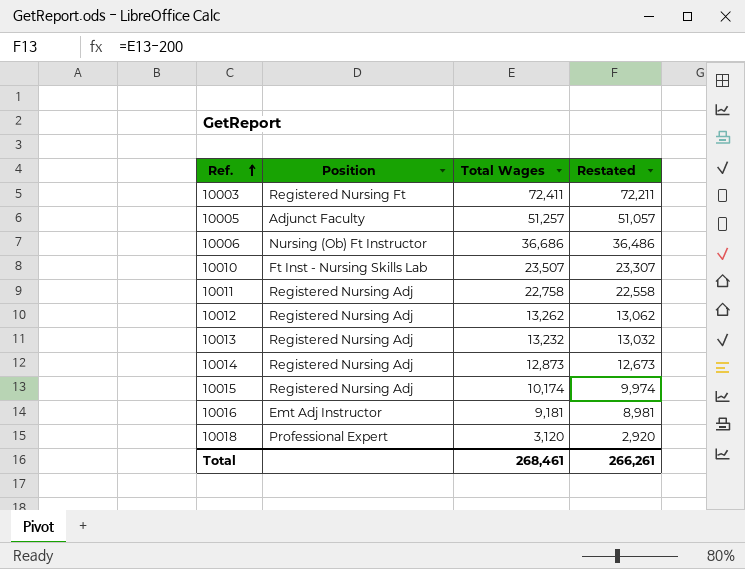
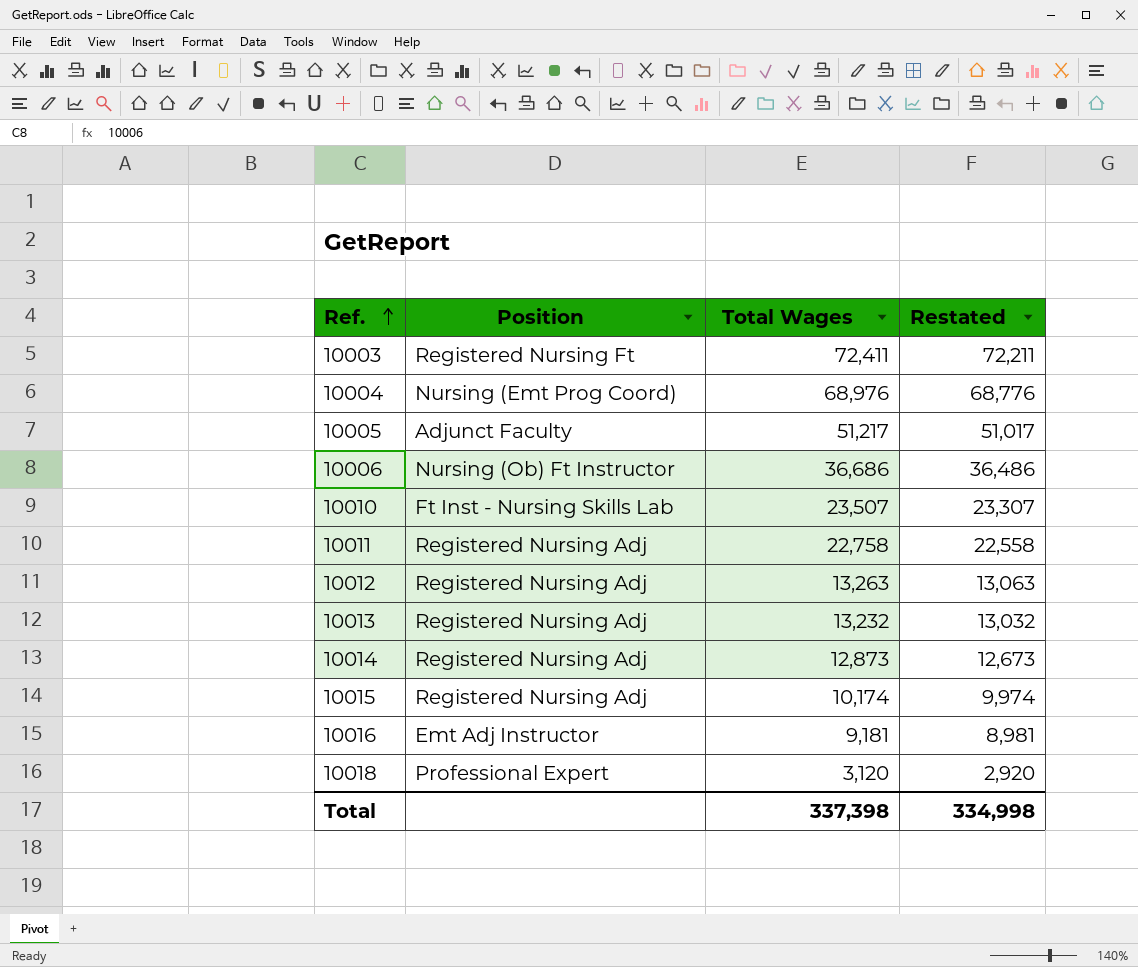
row 10004: none -> Nursing (Emt Prog Coord) | 68,976 | 68,776
10005 | Total Wages: 51,257 -> 51,217
10005 | Restated: 51,057 -> 51,017
10012 | Total Wages: 13,262 -> 13,263
10012 | Restated: 13,062 -> 13,063
Total | Total Wages: 268,461 -> 337,398
Total | Restated: 266,261 -> 334,998

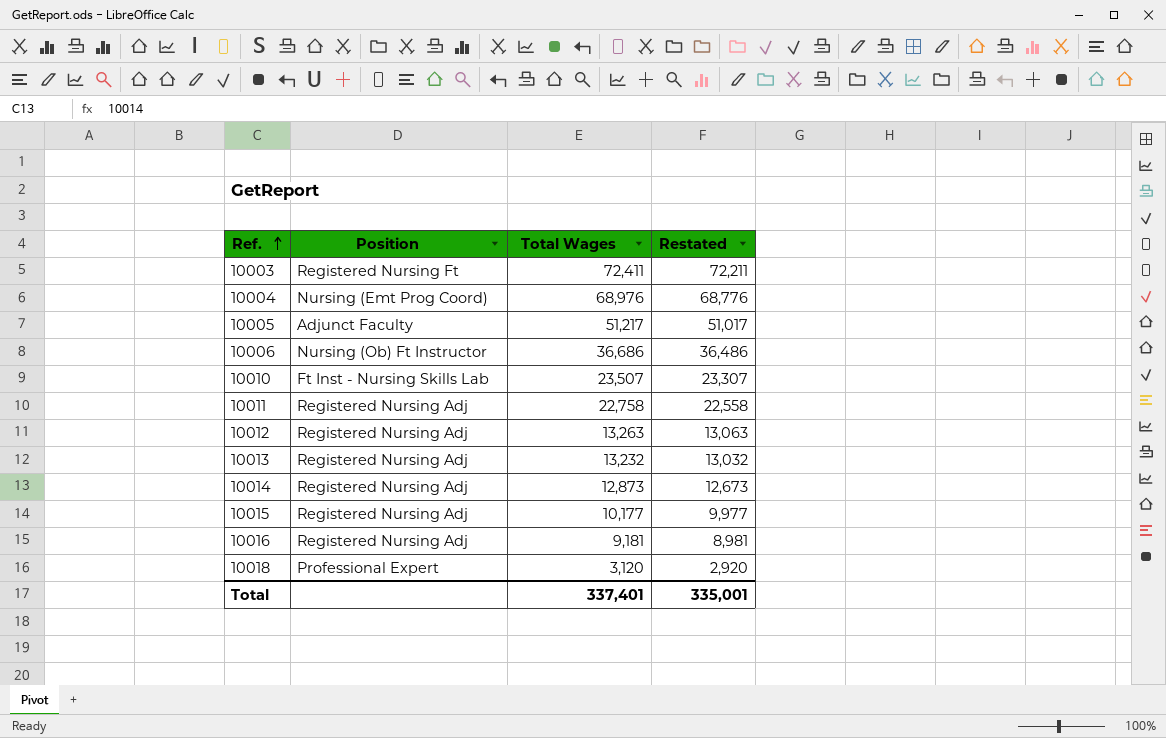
10015 | Total Wages: 10,174 -> 10,177
10015 | Restated: 9,974 -> 9,977
10016 | Position: Emt Adj Instructor -> Registered Nursing Adj
Total | Total Wages: 337,398 -> 337,401
Total | Restated: 334,998 -> 335,001

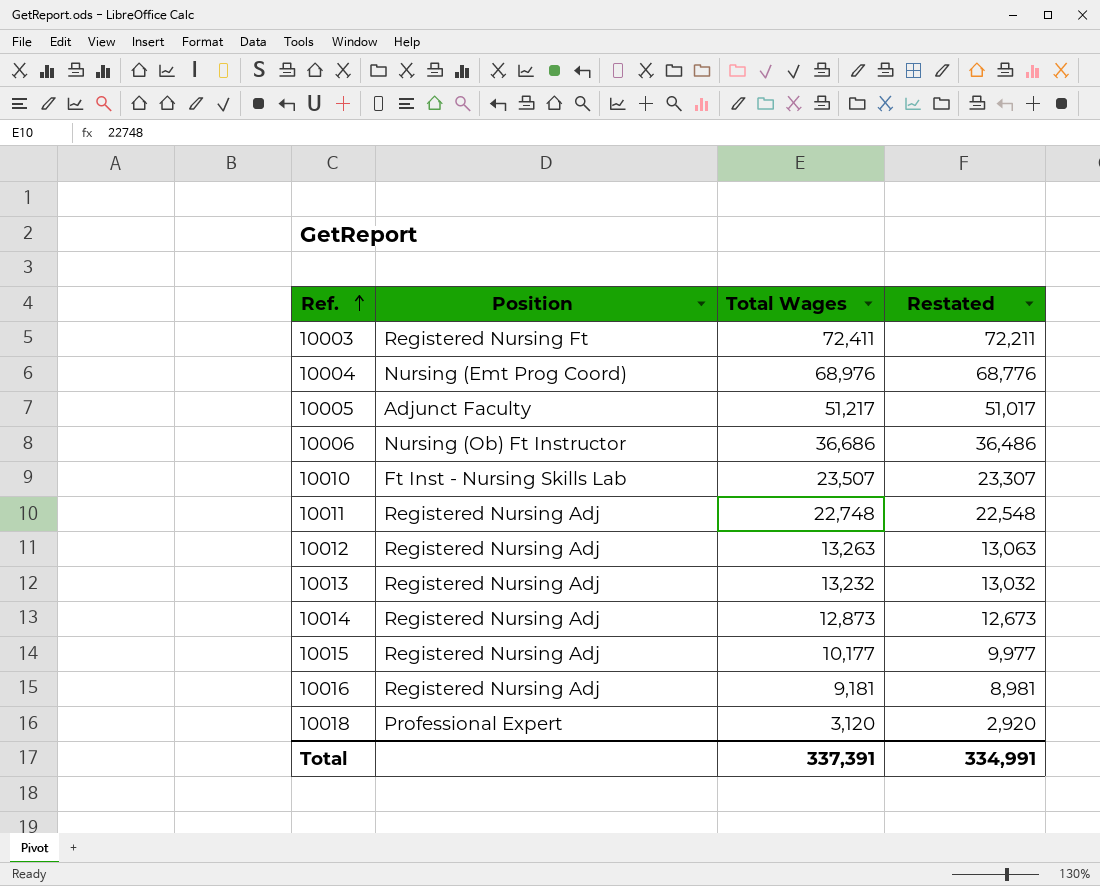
10011 | Total Wages: 22,758 -> 22,748
10011 | Restated: 22,558 -> 22,548
Total | Total Wages: 337,401 -> 337,391
Total | Restated: 335,001 -> 334,991

